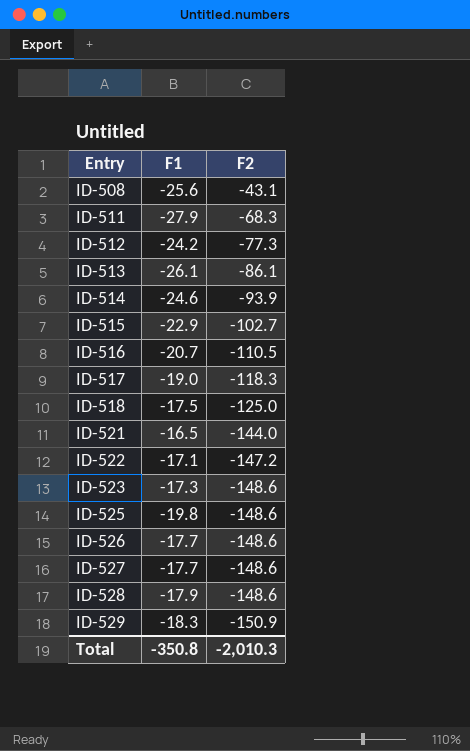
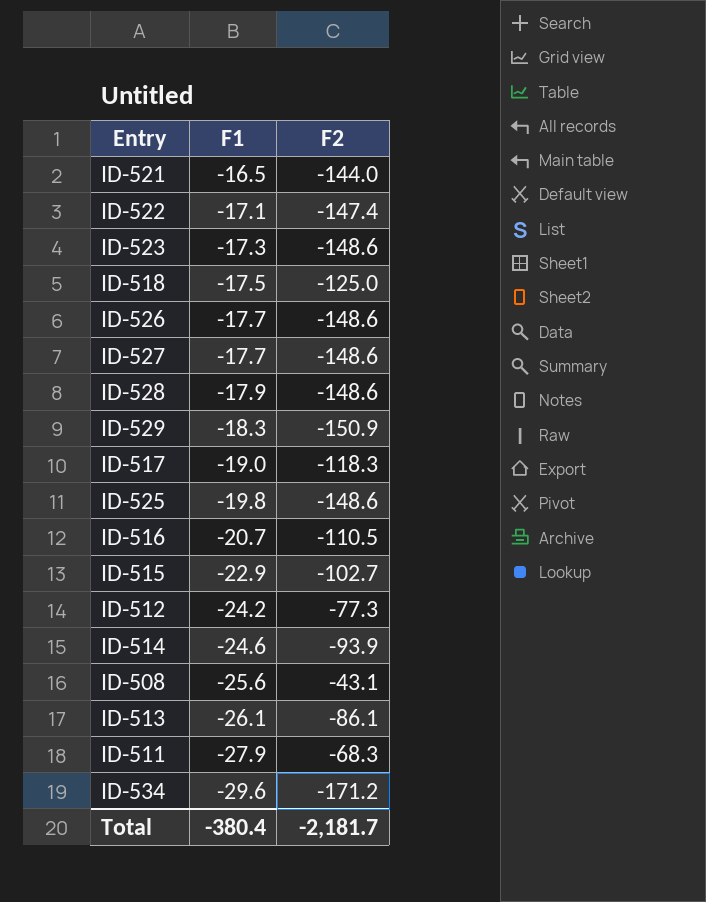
row order: Entry ascending -> F1 descending
ID-522 | F2: -147.2 -> -147.4
row ID-534: none -> -29.6 | -171.2
Total | F1: -350.8 -> -380.4
Total | F2: -2,010.3 -> -2,181.7

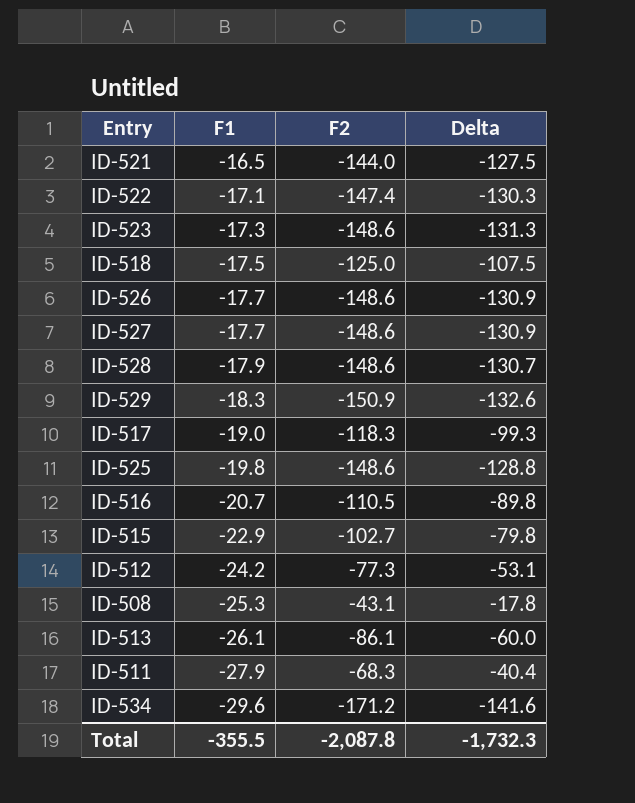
column Delta | formula: none -> [F2] - [F1]
row ID-514: -24.6 | -93.9 -> none
ID-508 | F1: -25.6 -> -25.3
Total | F1: -380.4 -> -355.5
Total | F2: -2,181.7 -> -2,087.8

